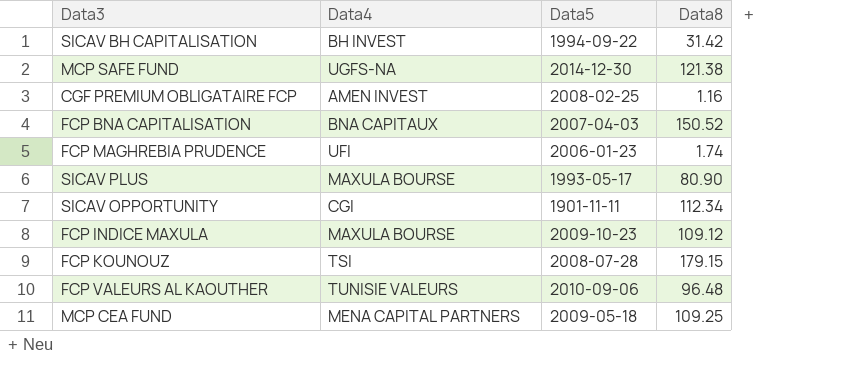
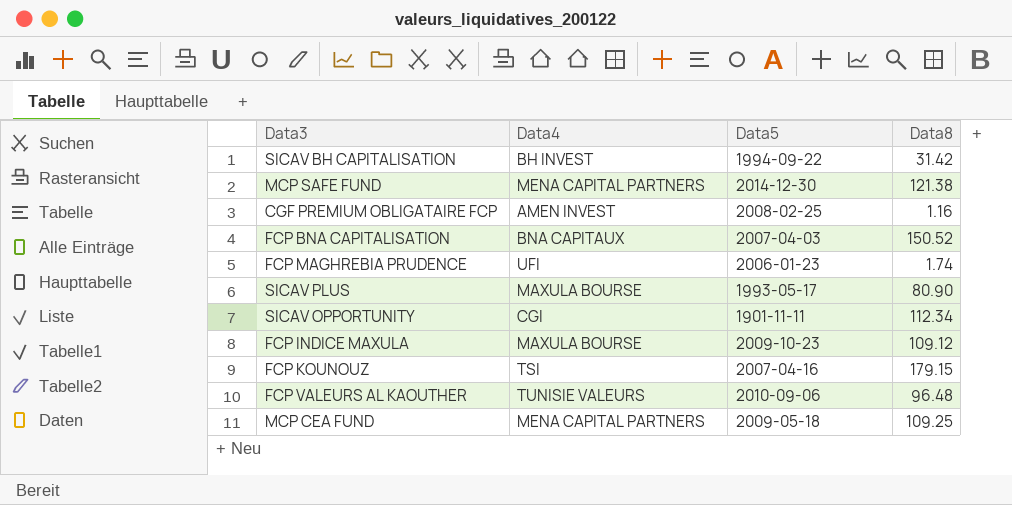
MCP SAFE FUND | Data4: UGFS-NA -> MENA CAPITAL PARTNERS
FCP KOUNOUZ | Data5: 2008-07-28 -> 2007-04-16

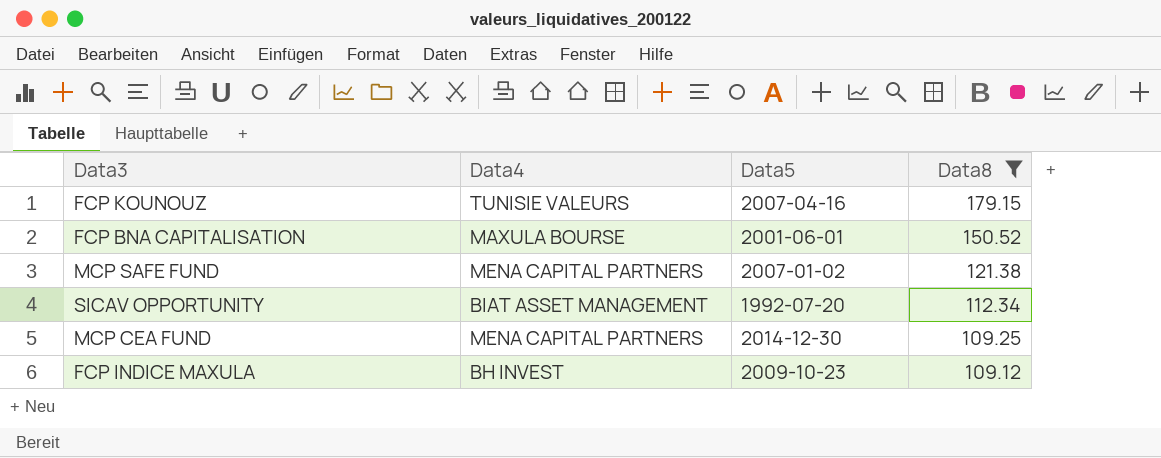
filter: none -> Data8 >= 109.12
row order: none -> Data8 descending
FCP KOUNOUZ | Data4: TSI -> TUNISIE VALEURS
FCP BNA CAPITALISATION | Data4: BNA CAPITAUX -> MAXULA BOURSE
FCP BNA CAPITALISATION | Data5: 2007-04-03 -> 2001-06-01
MCP SAFE FUND | Data5: 2014-12-30 -> 2007-01-02
SICAV OPPORTUNITY | Data4: CGI -> BIAT ASSET MANAGEMENT
SICAV OPPORTUNITY | Data5: 1901-11-11 -> 1992-07-20
MCP CEA FUND | Data5: 2009-05-18 -> 2014-12-30
FCP INDICE MAXULA | Data4: MAXULA BOURSE -> BH INVEST

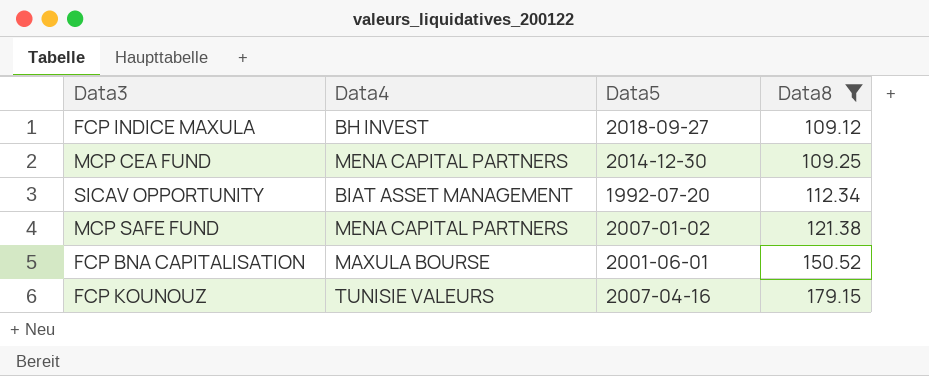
row order: Data8 descending -> Data8 ascending
FCP INDICE MAXULA | Data5: 2009-10-23 -> 2018-09-27

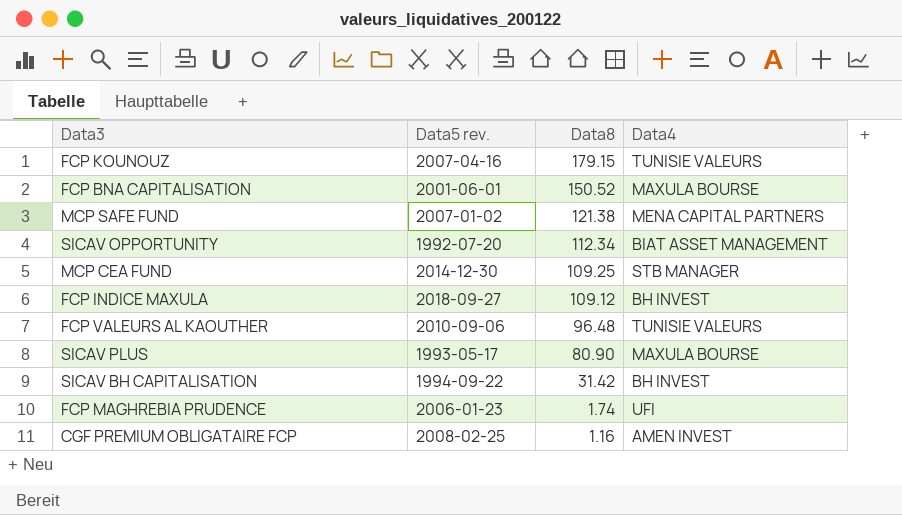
filter: Data8 >= 109.12 -> none
row order: Data8 ascending -> Data8 descending
column name: Data5 -> Data5 rev.
column Data4 | position: 2 -> 4
MCP CEA FUND | Data4: MENA CAPITAL PARTNERS -> STB MANAGER

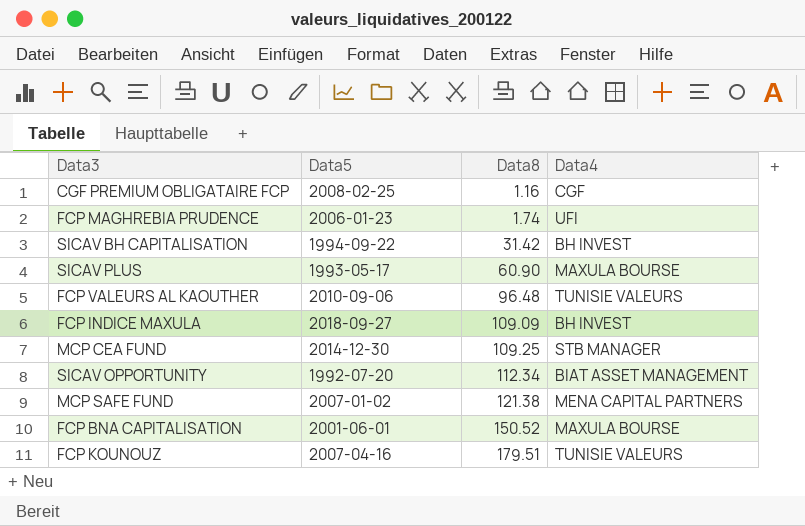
row order: Data8 descending -> Data8 ascending
column name: Data5 rev. -> Data5
CGF PREMIUM OBLIGATAIRE FCP | Data4: AMEN INVEST -> CGF
SICAV PLUS | Data8: 80.90 -> 60.90
FCP INDICE MAXULA | Data8: 109.12 -> 109.09
FCP KOUNOUZ | Data8: 179.15 -> 179.51

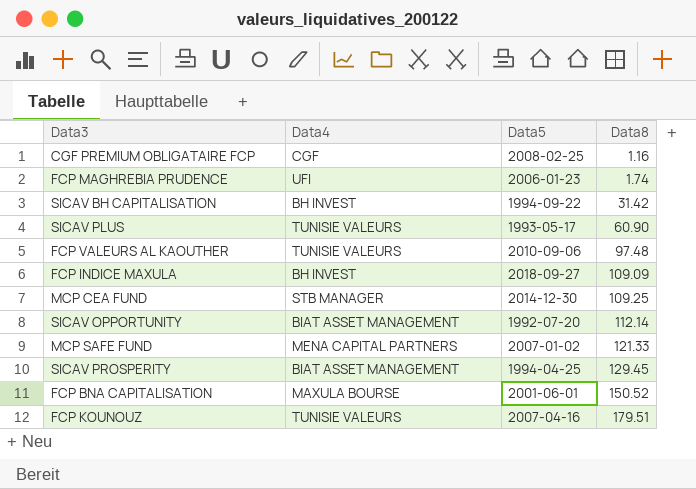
column Data4 | position: 4 -> 2
SICAV PLUS | Data4: MAXULA BOURSE -> TUNISIE VALEURS
FCP VALEURS AL KAOUTHER | Data8: 96.48 -> 97.48
SICAV OPPORTUNITY | Data8: 112.34 -> 112.14
MCP SAFE FUND | Data8: 121.38 -> 121.33
row SICAV PROSPERITY: none -> BIAT ASSET MANAGEMENT | 1994-04-25 | 129.45

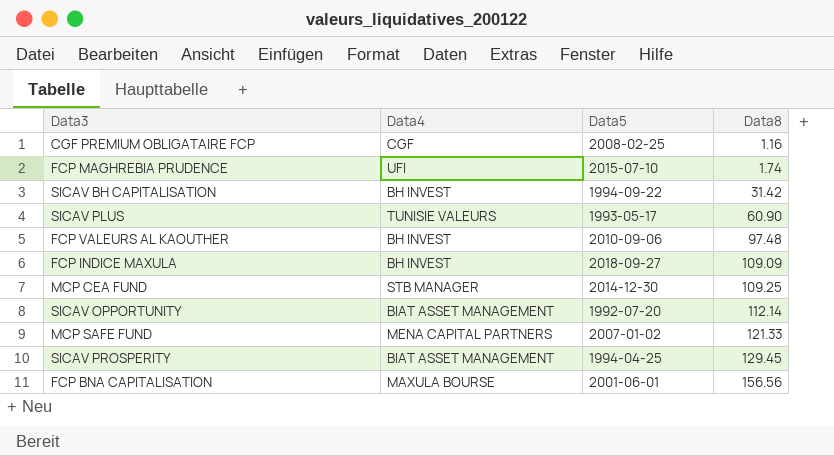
row FCP KOUNOUZ: TUNISIE VALEURS | 2007-04-16 | 179.51 -> none
FCP MAGHREBIA PRUDENCE | Data5: 2006-01-23 -> 2015-07-10
FCP VALEURS AL KAOUTHER | Data4: TUNISIE VALEURS -> BH INVEST
FCP BNA CAPITALISATION | Data8: 150.52 -> 156.56

